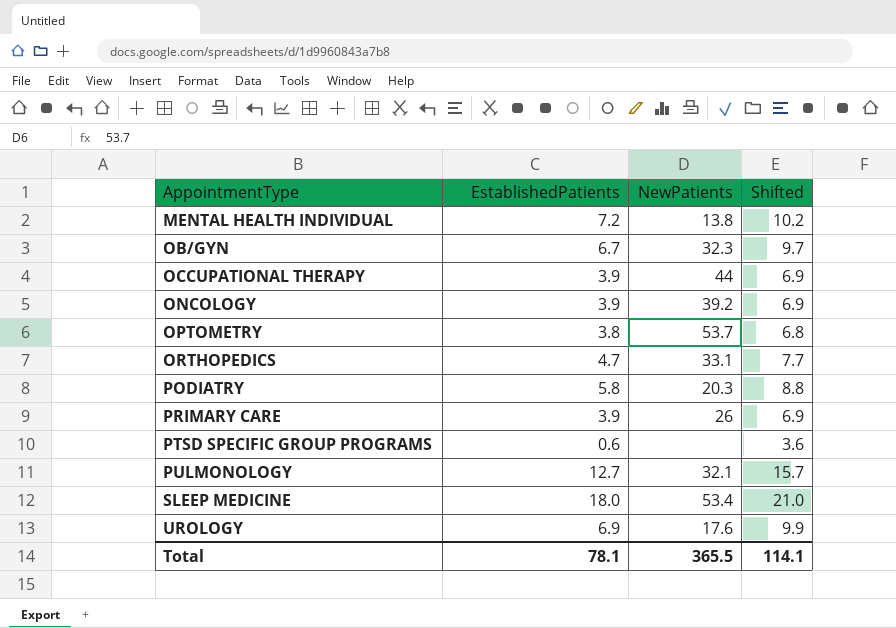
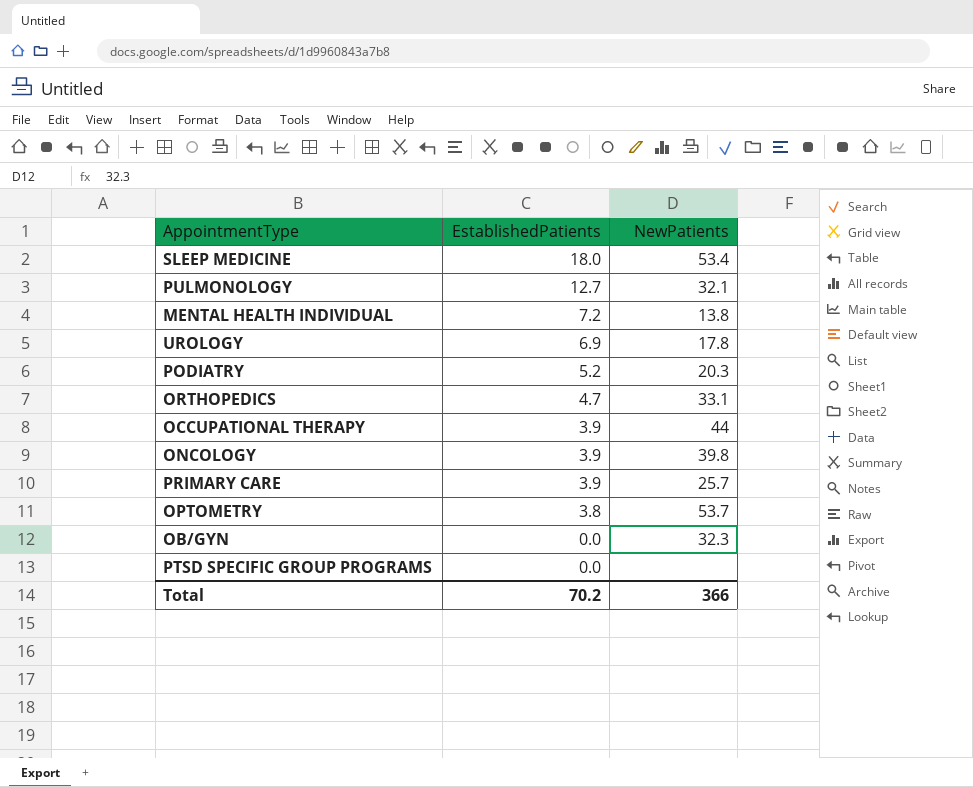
row order: AppointmentType ascending -> EstablishedPatients descending
column Shifted | formula: [EstablishedPatients] + 3 -> none
UROLOGY | NewPatients: 17.6 -> 17.8
PODIATRY | EstablishedPatients: 5.8 -> 5.2
ONCOLOGY | NewPatients: 39.2 -> 39.8
PRIMARY CARE | NewPatients: 26 -> 25.7
OB/GYN | EstablishedPatients: 6.7 -> 0.0
PTSD SPECIFIC GROUP PROGRAMS | EstablishedPatients: 0.6 -> 0.0
Total | EstablishedPatients: 78.1 -> 70.2
Total | NewPatients: 365.5 -> 366

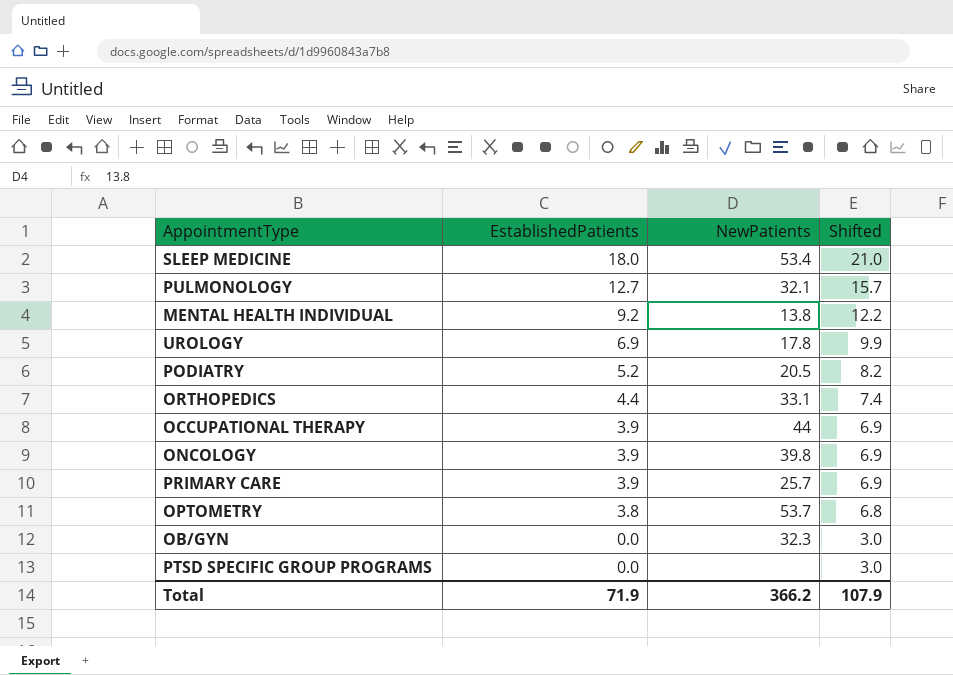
column Shifted | formula: none -> [EstablishedPatients] + 3
MENTAL HEALTH INDIVIDUAL | EstablishedPatients: 7.2 -> 9.2
PODIATRY | NewPatients: 20.3 -> 20.5
ORTHOPEDICS | EstablishedPatients: 4.7 -> 4.4
Total | EstablishedPatients: 70.2 -> 71.9
Total | NewPatients: 366 -> 366.2

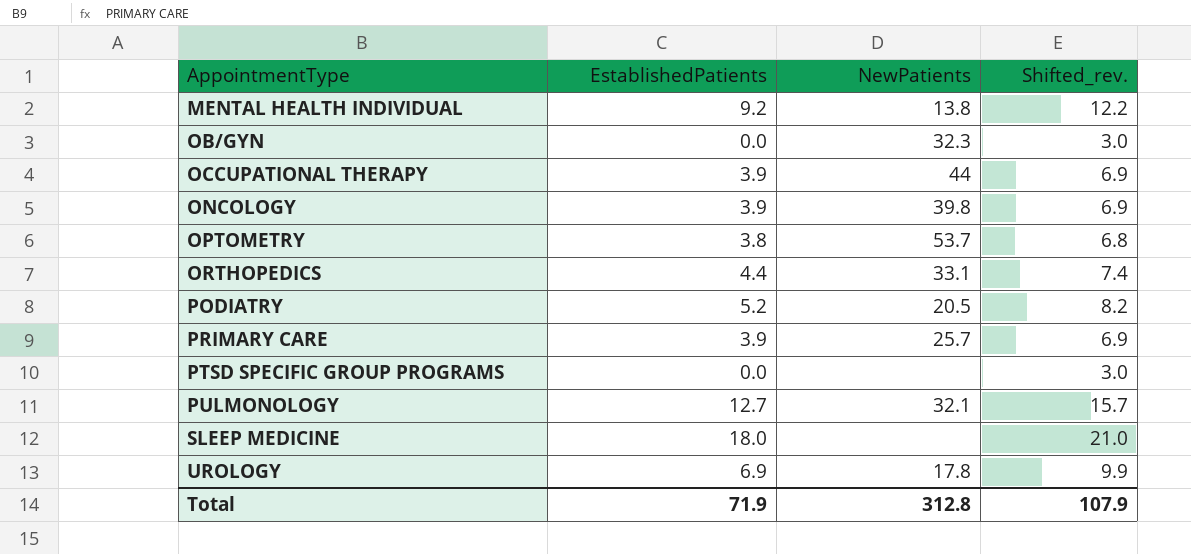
row order: EstablishedPatients descending -> AppointmentType ascending
column name: Shifted -> Shifted_rev.
SLEEP MEDICINE | NewPatients: 53.4 -> none
Total | NewPatients: 366.2 -> 312.8

